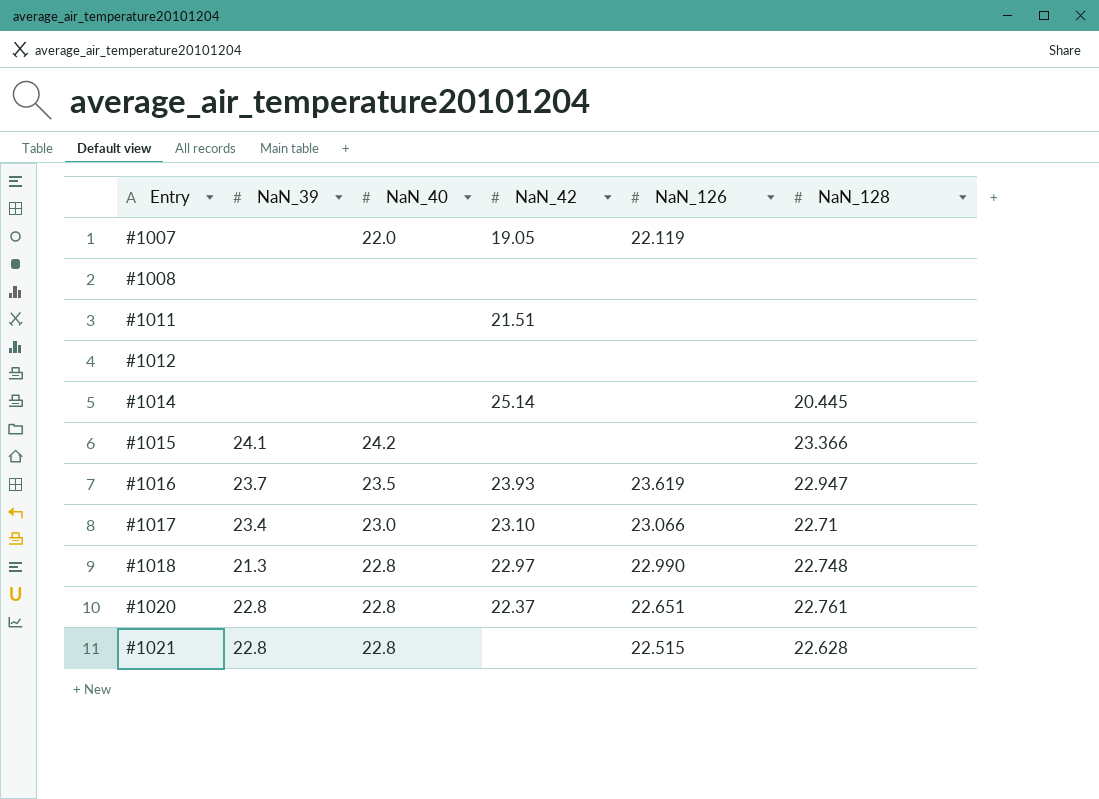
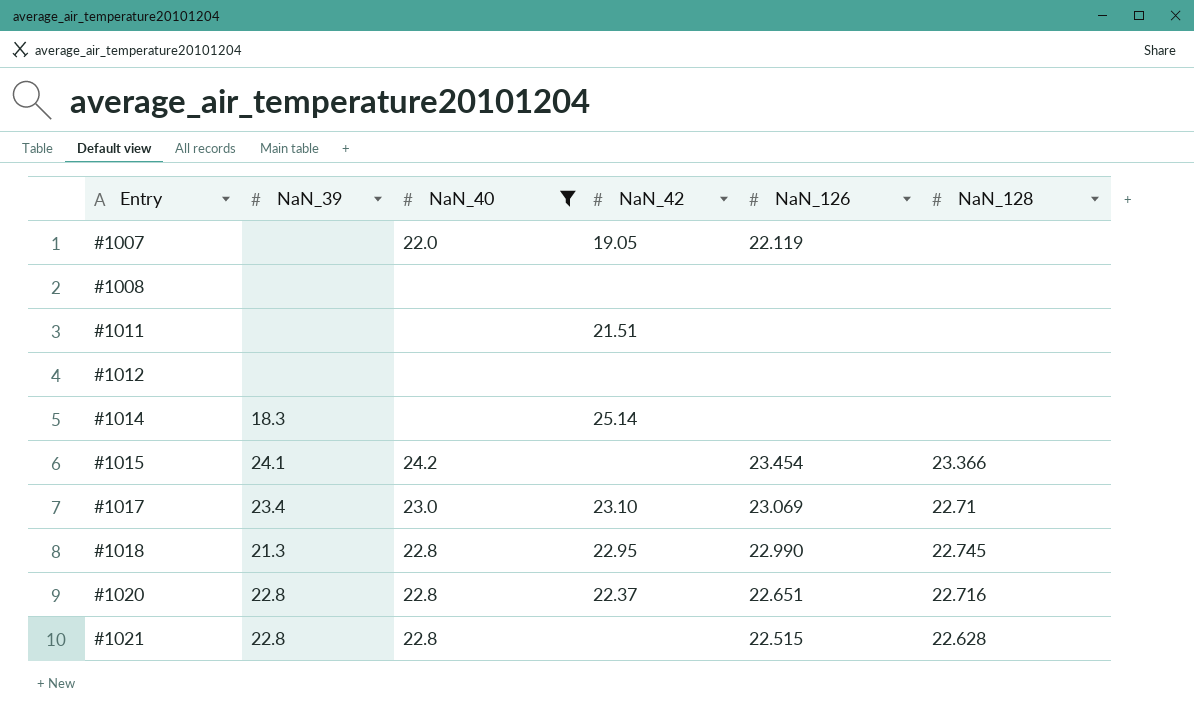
filter: none -> NaN_40 != 23.5
#1014 | NaN_39: none -> 18.3
#1014 | NaN_128: 20.445 -> none
#1015 | NaN_126: none -> 23.454
#1017 | NaN_126: 23.066 -> 23.069
#1018 | NaN_42: 22.97 -> 22.95
#1018 | NaN_128: 22.748 -> 22.745
#1020 | NaN_128: 22.761 -> 22.716

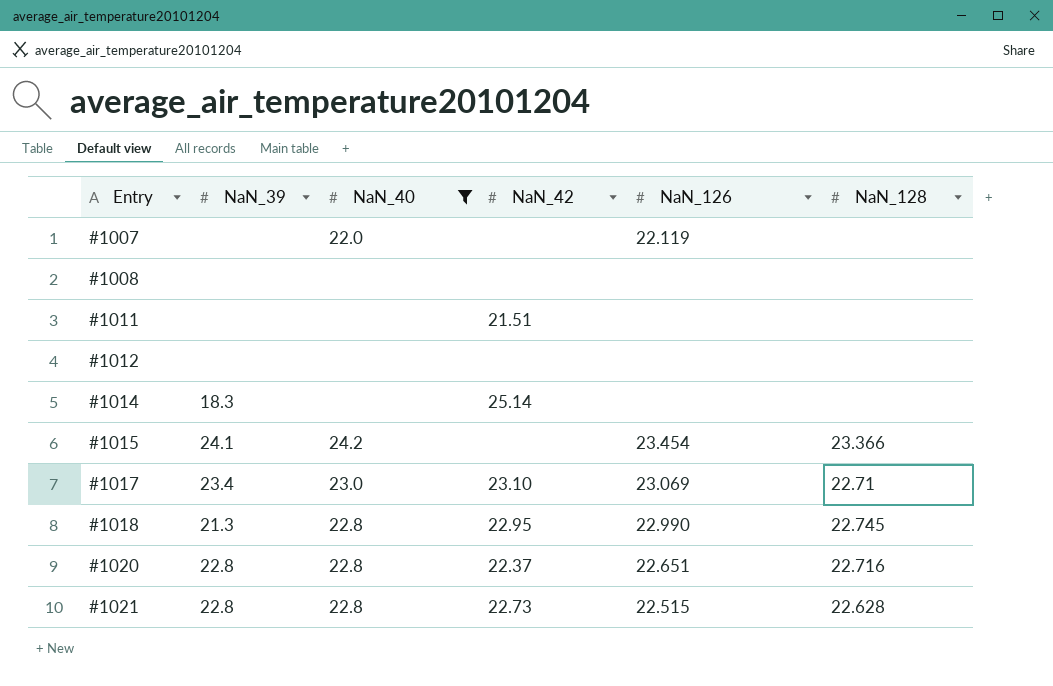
#1007 | NaN_42: 19.05 -> none
#1021 | NaN_42: none -> 22.73

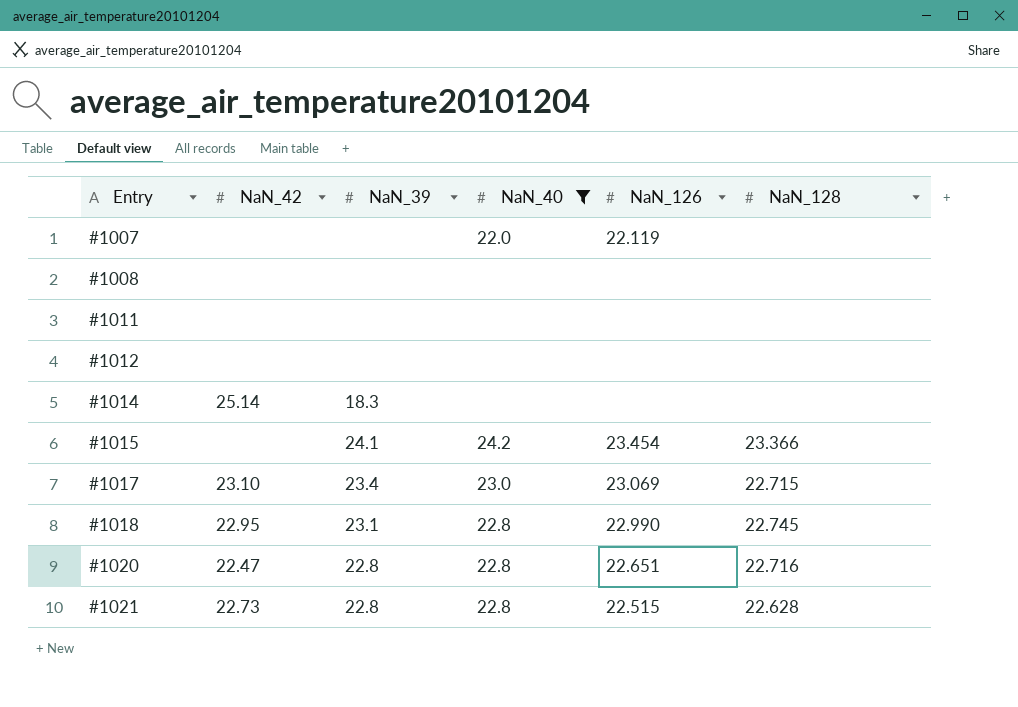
column NaN_42 | position: 4 -> 2
#1011 | NaN_42: 21.51 -> none
#1017 | NaN_128: 22.71 -> 22.715
#1018 | NaN_39: 21.3 -> 23.1
#1020 | NaN_42: 22.37 -> 22.47

